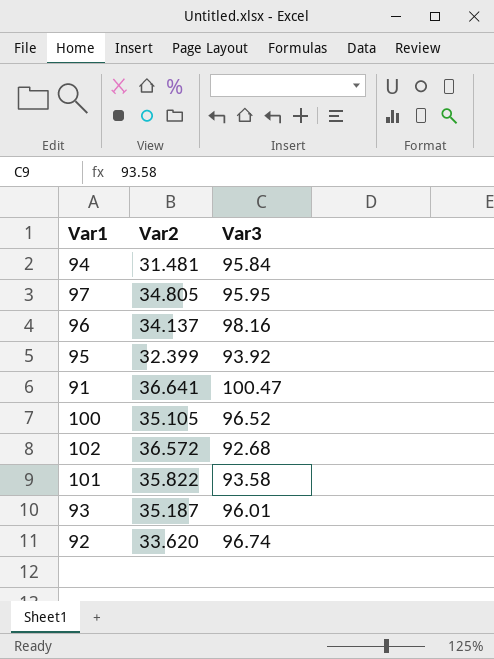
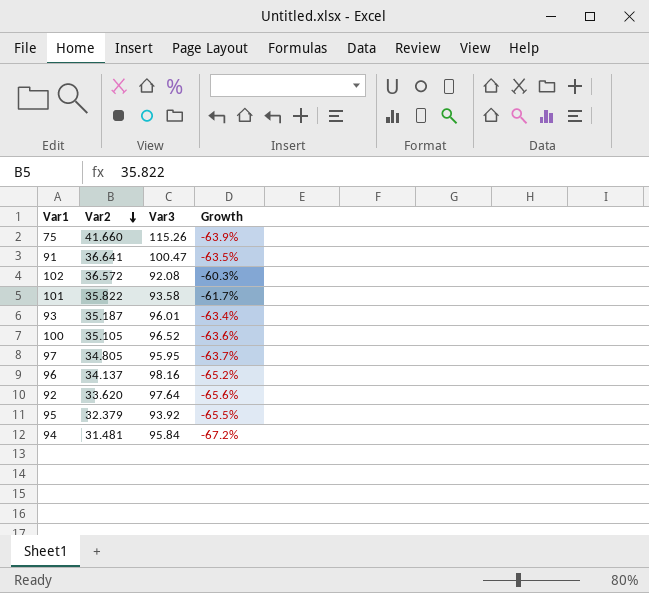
row order: none -> Var2 descending
column Growth | formula: none -> ([Var2] - [Var3]) / [Var3]
row 75: none -> 41.660 | 115.26 | -63.9%
102 | Var3: 92.68 -> 92.08
92 | Var3: 96.74 -> 97.64
95 | Var2: 32.399 -> 32.379

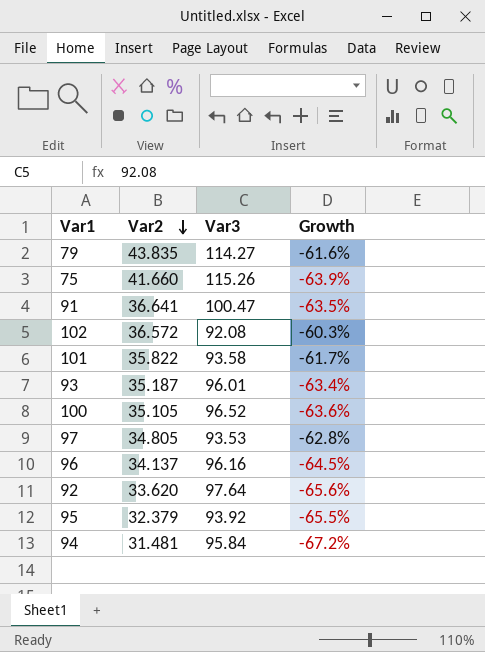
row 79: none -> 43.835 | 114.27 | -61.6%
97 | Var3: 95.95 -> 93.53
97 | Growth: -63.7% -> -62.8%
96 | Var3: 98.16 -> 96.16
96 | Growth: -65.2% -> -64.5%

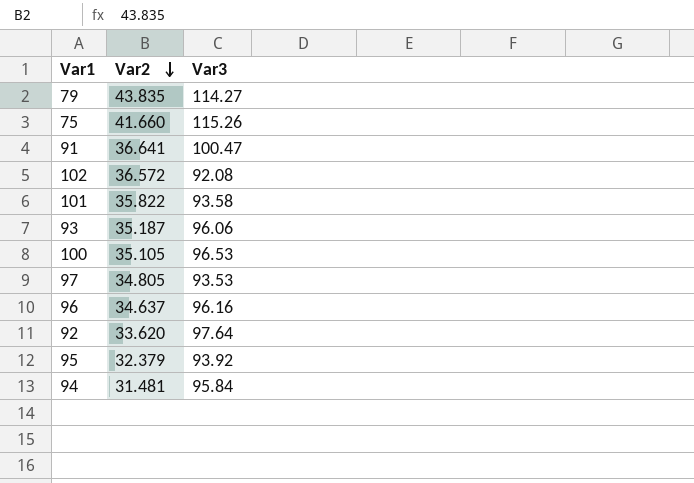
column Growth | formula: ([Var2] - [Var3]) / [Var3] -> none
93 | Var3: 96.01 -> 96.06
100 | Var3: 96.52 -> 96.53
96 | Var2: 34.137 -> 34.637

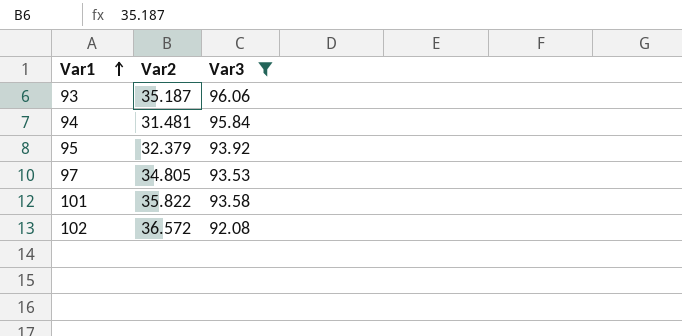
filter: none -> Var3 <= 96.06
row order: Var2 descending -> Var1 ascending

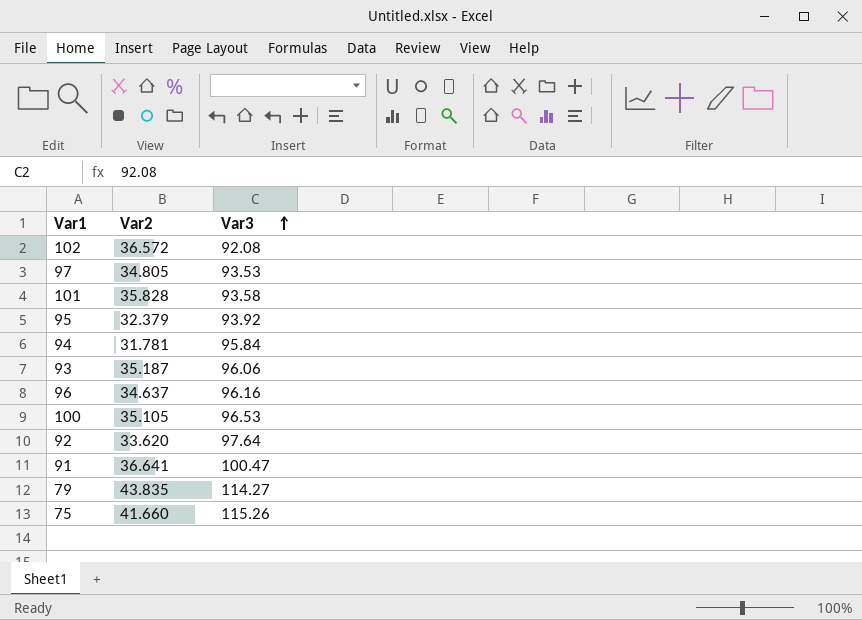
filter: Var3 <= 96.06 -> none
row order: Var1 ascending -> Var3 ascending
101 | Var2: 35.822 -> 35.828
94 | Var2: 31.481 -> 31.781

